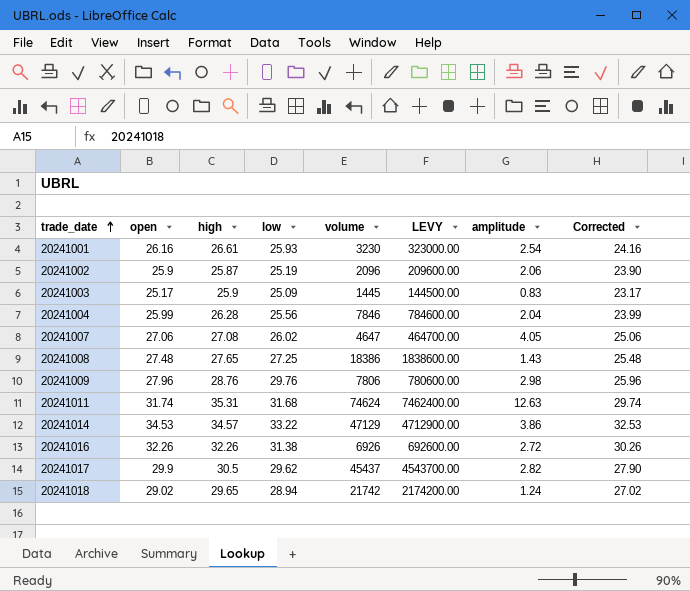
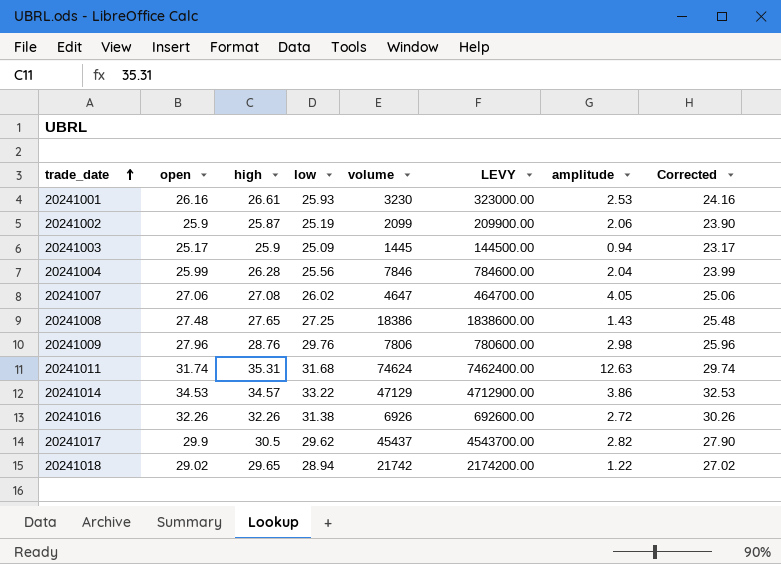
20241001 | amplitude: 2.54 -> 2.53
20241002 | volume: 2096 -> 2099
20241002 | LEVY: 209600.00 -> 209900.00
20241003 | amplitude: 0.83 -> 0.94
20241018 | amplitude: 1.24 -> 1.22

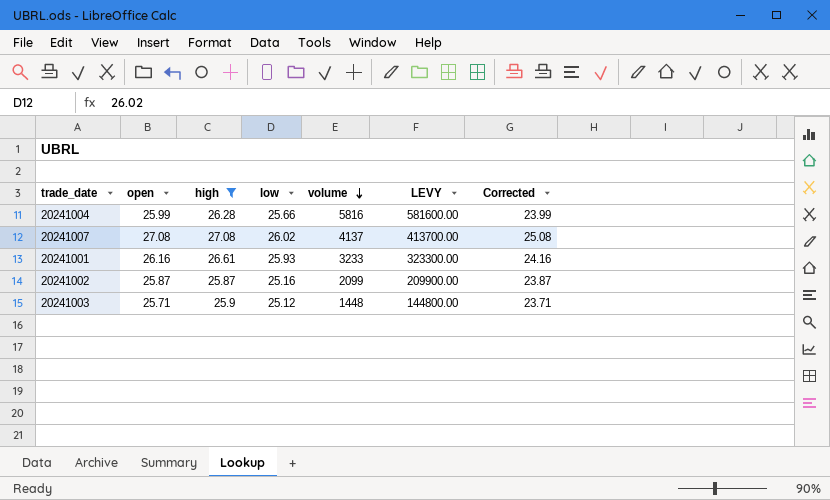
filter: none -> high <= 27.08
row order: trade_date ascending -> volume descending
column amplitude | position: 7 -> none
20241004 | low: 25.56 -> 25.66
20241004 | volume: 7846 -> 5816
20241004 | LEVY: 784600.00 -> 581600.00
20241007 | open: 27.06 -> 27.08
20241007 | volume: 4647 -> 4137
20241007 | LEVY: 464700.00 -> 413700.00
20241007 | Corrected: 25.06 -> 25.08
20241001 | volume: 3230 -> 3233
20241001 | LEVY: 323000.00 -> 323300.00
20241002 | open: 25.9 -> 25.87
20241002 | low: 25.19 -> 25.16
20241002 | Corrected: 23.90 -> 23.87
20241003 | open: 25.17 -> 25.71
20241003 | low: 25.09 -> 25.12
20241003 | volume: 1445 -> 1448
20241003 | LEVY: 144500.00 -> 144800.00
20241003 | Corrected: 23.17 -> 23.71

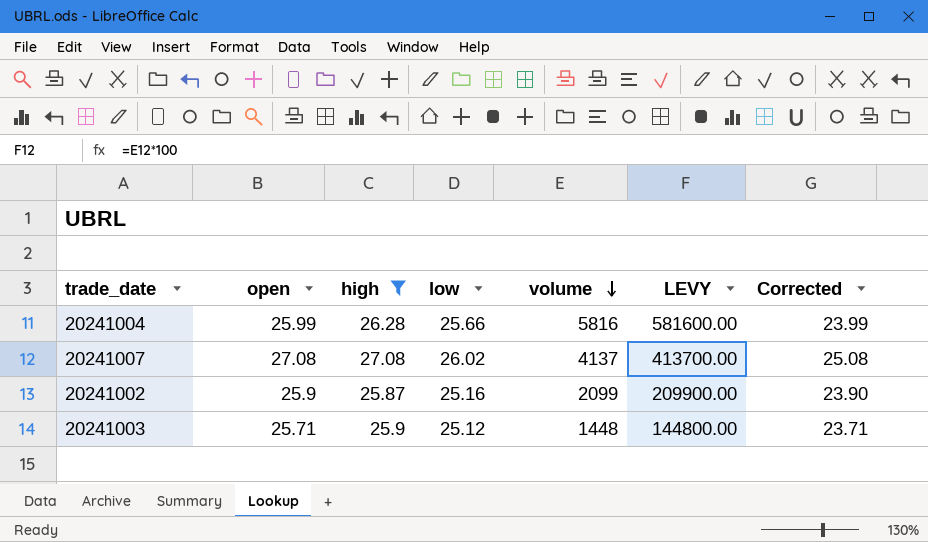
row 20241001: 26.16 | 26.61 | 25.93 | 3233 | 323300.00 | 24.16 -> none
20241002 | open: 25.87 -> 25.9
20241002 | Corrected: 23.87 -> 23.90

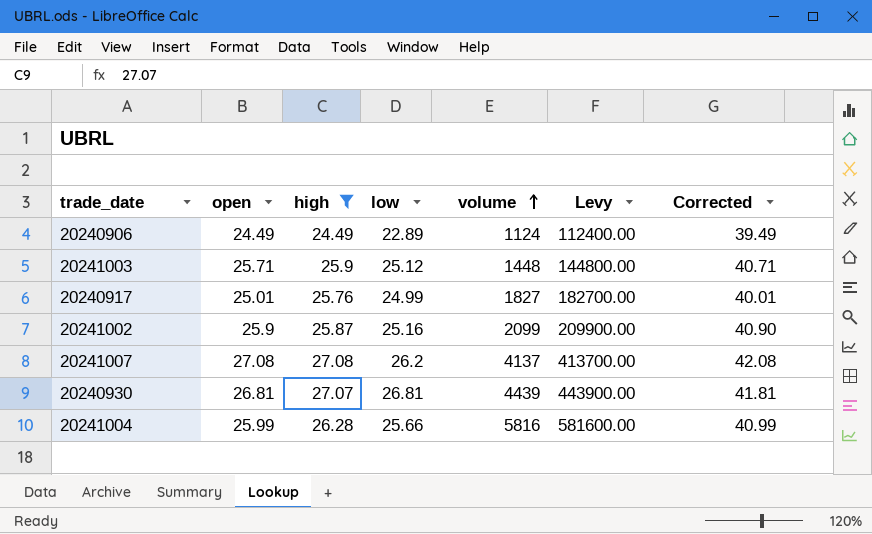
row order: volume descending -> volume ascending
column name: LEVY -> Levy
column Corrected | formula: [open] - 2 -> [open] + 15
row 20240906: none -> 24.49 | 24.49 | 22.89 | 1124 | 112400.00 | 39.49
row 20240917: none -> 25.01 | 25.76 | 24.99 | 1827 | 182700.00 | 40.01
20241007 | low: 26.02 -> 26.2
row 20240930: none -> 26.81 | 27.07 | 26.81 | 4439 | 443900.00 | 41.81

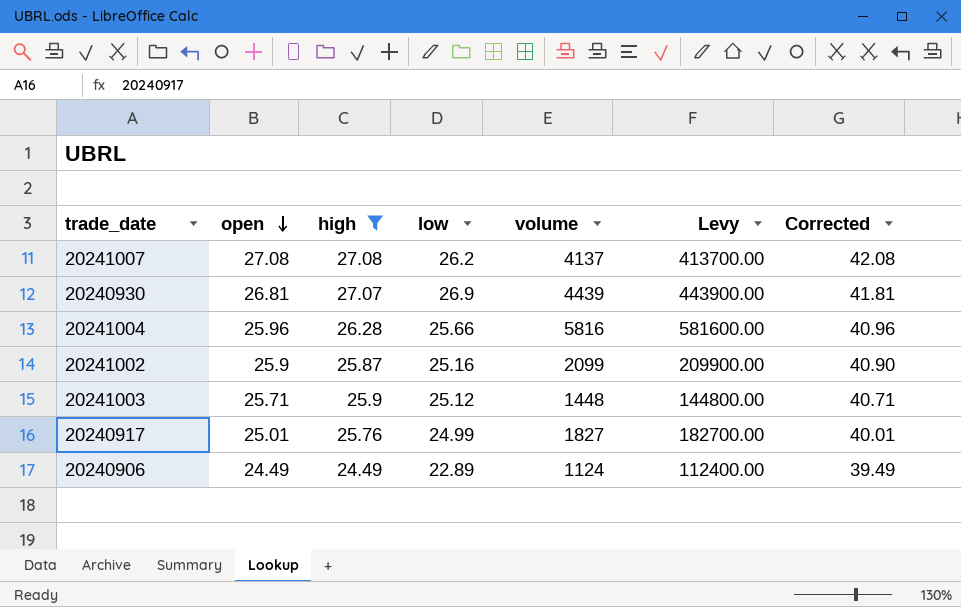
row order: volume ascending -> open descending
20240930 | low: 26.81 -> 26.9
20241004 | open: 25.99 -> 25.96
20241004 | Corrected: 40.99 -> 40.96

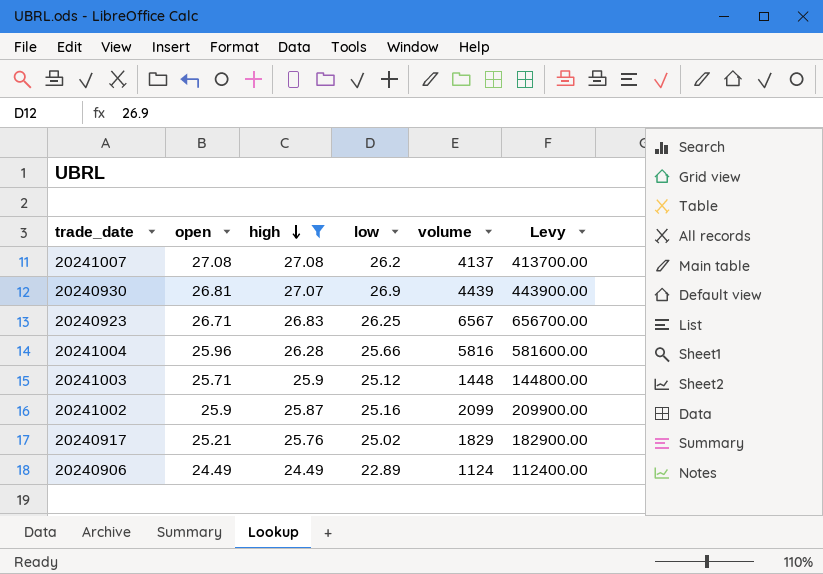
row order: open descending -> high descending
column Corrected | formula: [open] + 15 -> none
row 20240923: none -> 26.71 | 26.83 | 26.25 | 6567 | 656700.00
20240917 | open: 25.01 -> 25.21
20240917 | low: 24.99 -> 25.02
20240917 | volume: 1827 -> 1829
20240917 | Levy: 182700.00 -> 182900.00

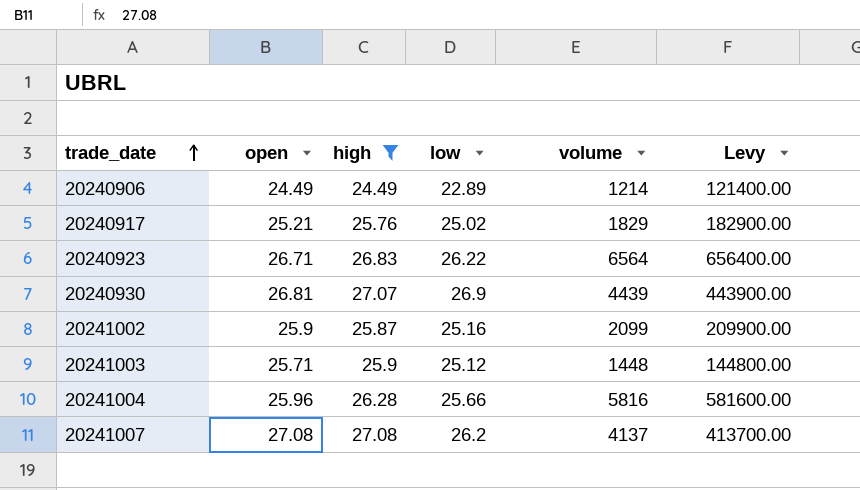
row order: high descending -> trade_date ascending
20240906 | volume: 1124 -> 1214
20240906 | Levy: 112400.00 -> 121400.00
20240923 | low: 26.25 -> 26.22
20240923 | volume: 6567 -> 6564
20240923 | Levy: 656700.00 -> 656400.00

